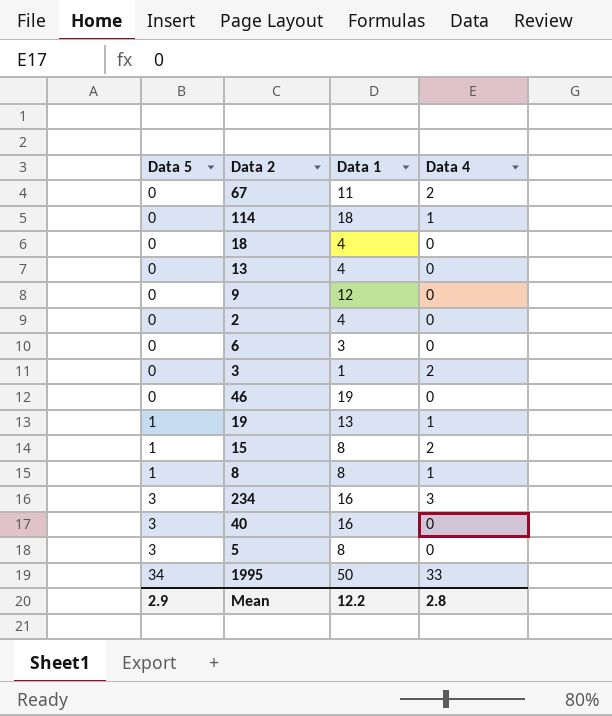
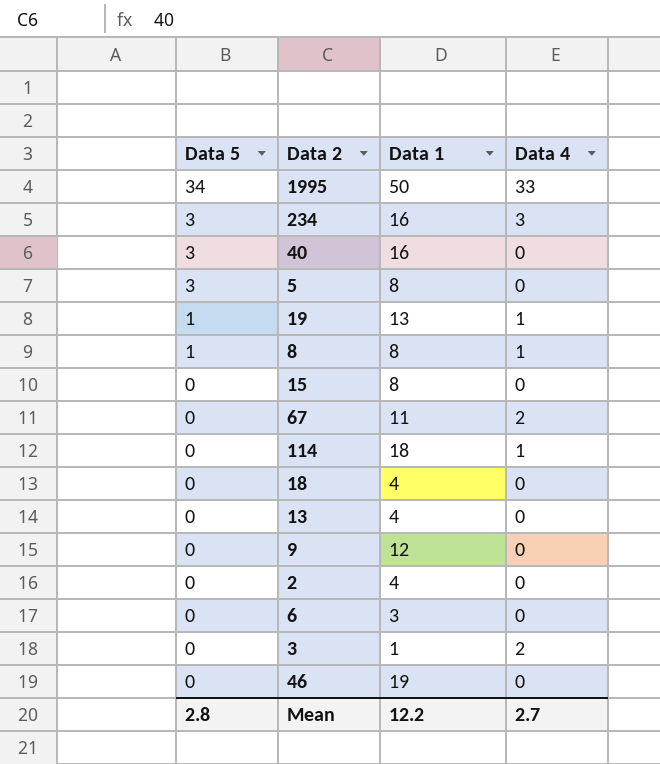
row order: Data 5 ascending -> Data 5 descending
15 | Data 5: 1 -> 0
15 | Data 4: 2 -> 0
Mean | Data 5: 2.9 -> 2.8
Mean | Data 4: 2.8 -> 2.7

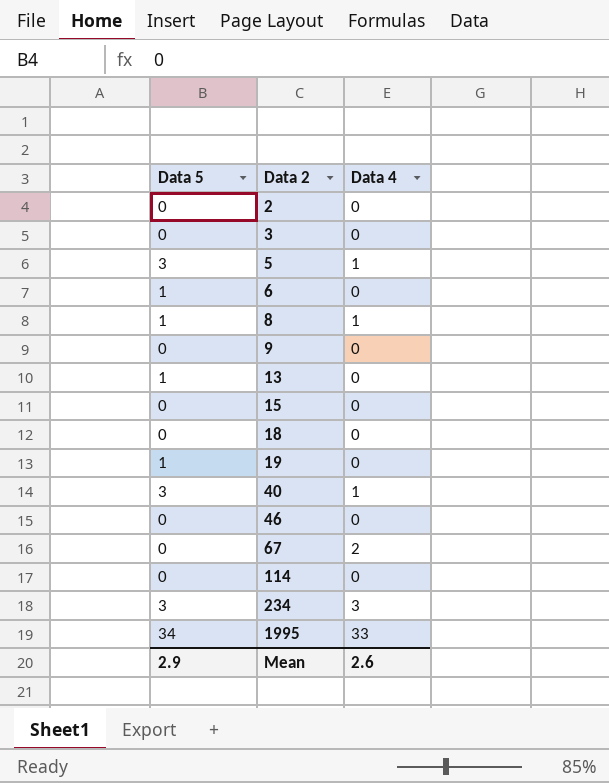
row order: Data 5 descending -> Data 2 ascending
column Data 1 | position: 3 -> none
3 | Data 4: 2 -> 0
5 | Data 4: 0 -> 1
6 | Data 5: 0 -> 1
13 | Data 5: 0 -> 1
19 | Data 4: 1 -> 0
40 | Data 4: 0 -> 1
114 | Data 4: 1 -> 0
Mean | Data 5: 2.8 -> 2.9
Mean | Data 4: 2.7 -> 2.6

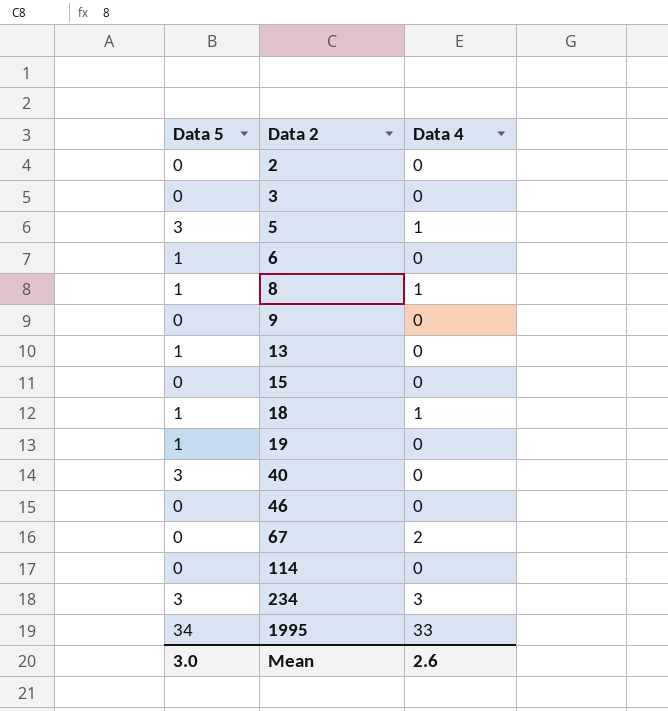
18 | Data 5: 0 -> 1
18 | Data 4: 0 -> 1
40 | Data 4: 1 -> 0
Mean | Data 5: 2.9 -> 3.0

